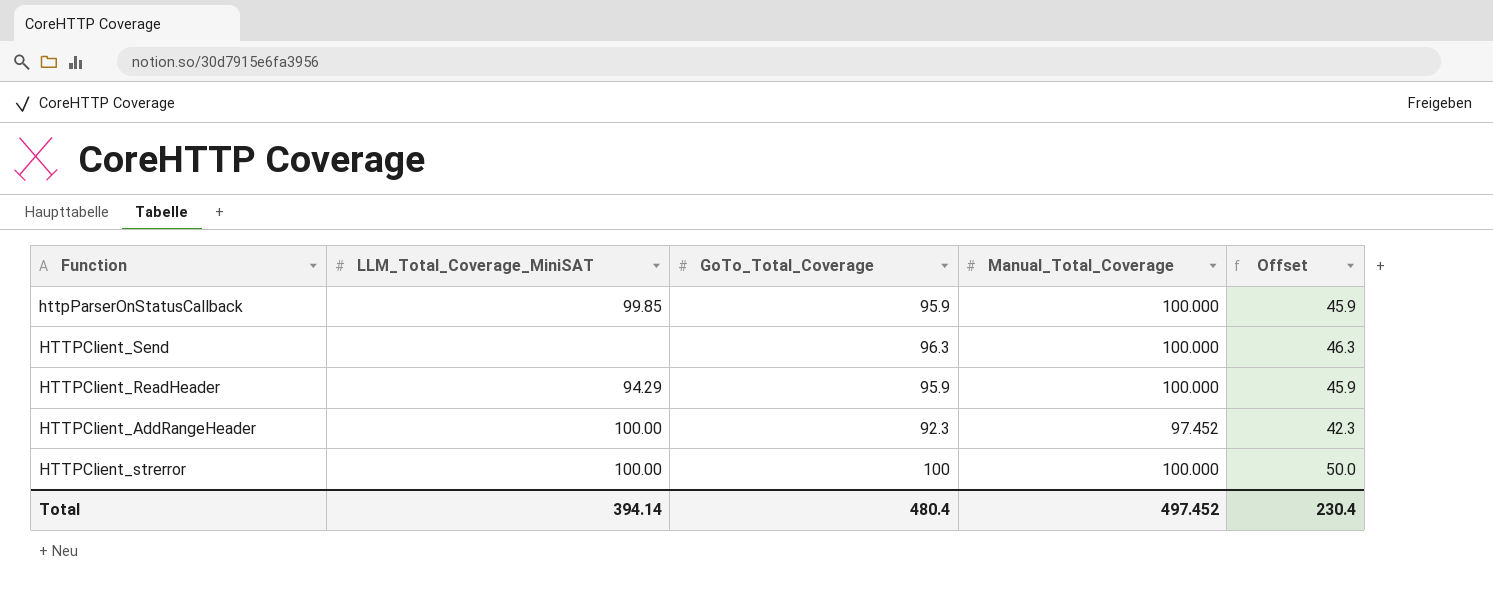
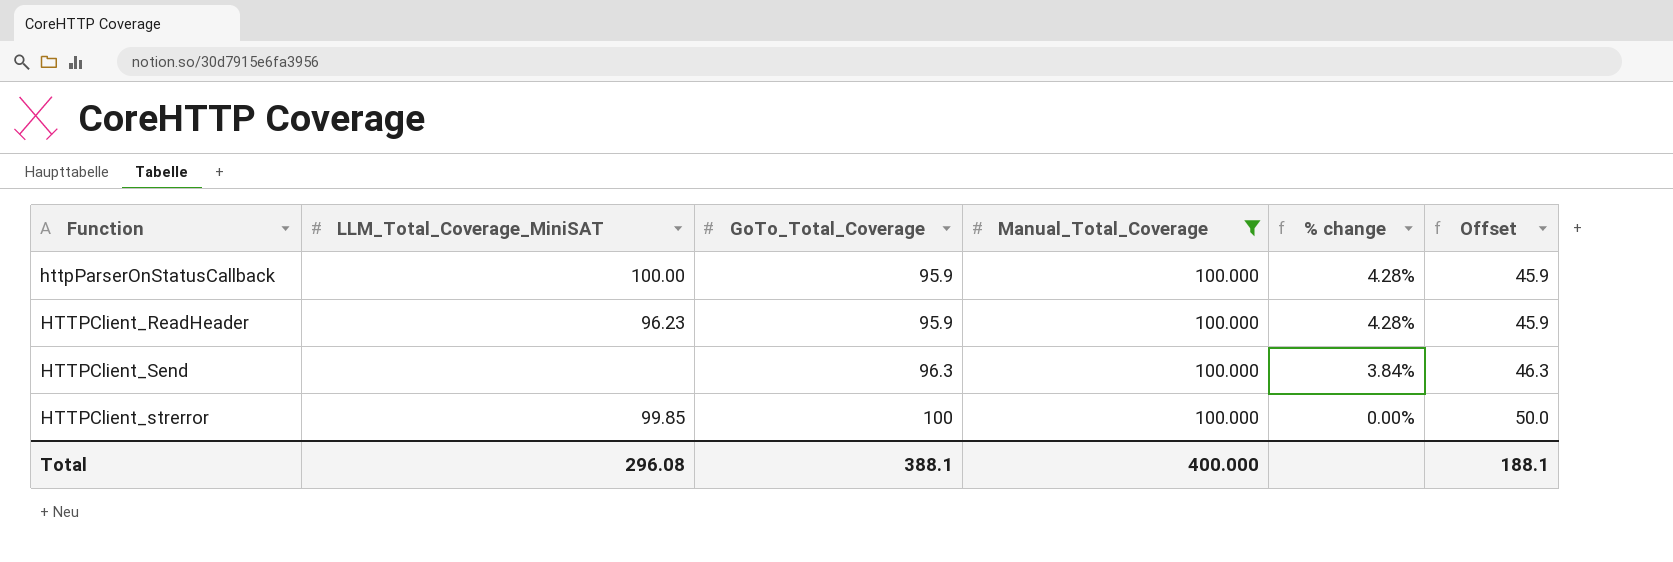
filter: none -> Manual_Total_Coverage = 100.000
row order: none -> GoTo_Total_Coverage ascending
column % change | formula: none -> ([Manual_Total_Coverage] - [GoTo_Total_Coverage]) / [GoTo_Total_Coverage]
httpParserOnStatusCallback | LLM_Total_Coverage_MiniSAT: 99.85 -> 100.00
HTTPClient_ReadHeader | LLM_Total_Coverage_MiniSAT: 94.29 -> 96.23
HTTPClient_strerror | LLM_Total_Coverage_MiniSAT: 100.00 -> 99.85
Total | LLM_Total_Coverage_MiniSAT: 394.14 -> 296.08
Total | GoTo_Total_Coverage: 480.4 -> 388.1
Total | Manual_Total_Coverage: 497.452 -> 400.000
Total | Offset: 230.4 -> 188.1

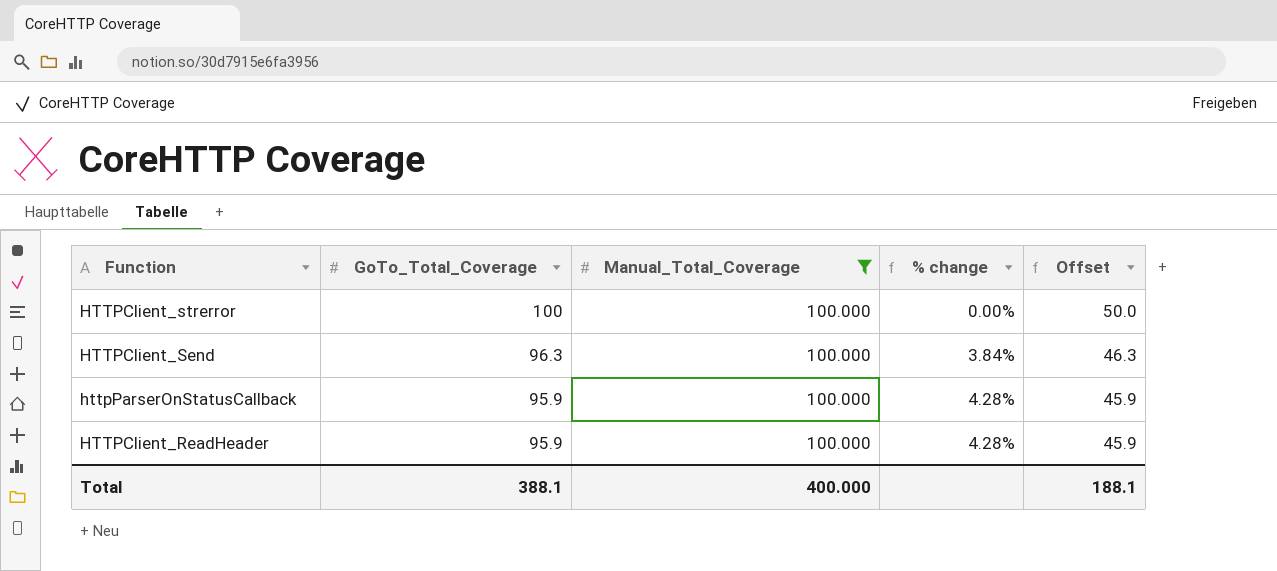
row order: GoTo_Total_Coverage ascending -> GoTo_Total_Coverage descending
column LLM_Total_Coverage_MiniSAT | position: 2 -> none

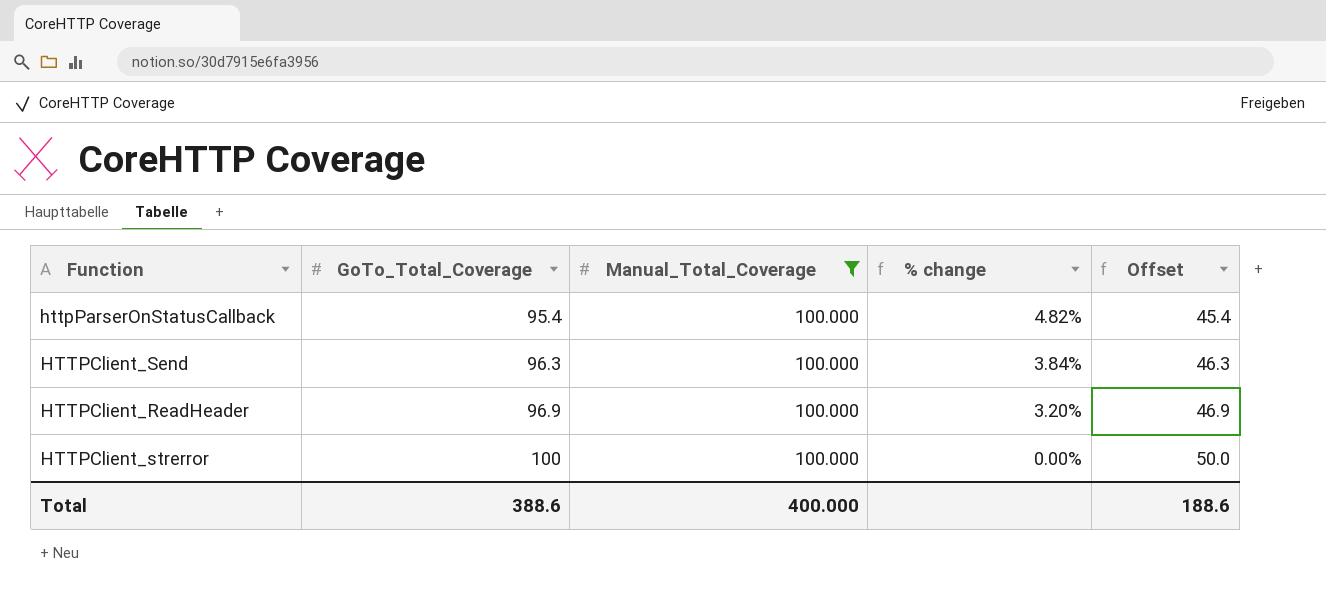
row order: GoTo_Total_Coverage descending -> GoTo_Total_Coverage ascending
httpParserOnStatusCallback | GoTo_Total_Coverage: 95.9 -> 95.4
httpParserOnStatusCallback | % change: 4.28% -> 4.82%
httpParserOnStatusCallback | Offset: 45.9 -> 45.4
HTTPClient_ReadHeader | GoTo_Total_Coverage: 95.9 -> 96.9
HTTPClient_ReadHeader | % change: 4.28% -> 3.20%
HTTPClient_ReadHeader | Offset: 45.9 -> 46.9
Total | GoTo_Total_Coverage: 388.1 -> 388.6
Total | Offset: 188.1 -> 188.6

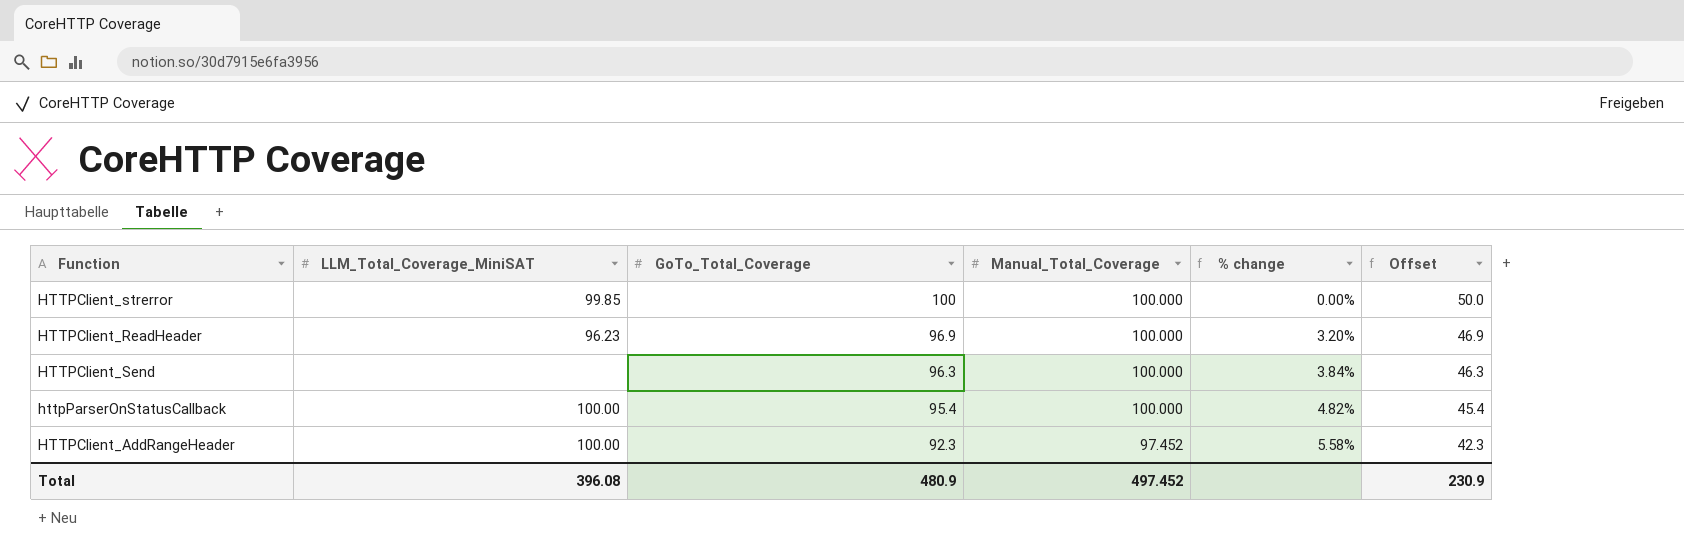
filter: Manual_Total_Coverage = 100.000 -> none
row order: GoTo_Total_Coverage ascending -> GoTo_Total_Coverage descending
column LLM_Total_Coverage_MiniSAT | position: none -> 2
Total | GoTo_Total_Coverage: 388.6 -> 480.9
Total | Manual_Total_Coverage: 400.000 -> 497.452
Total | Offset: 188.6 -> 230.9

